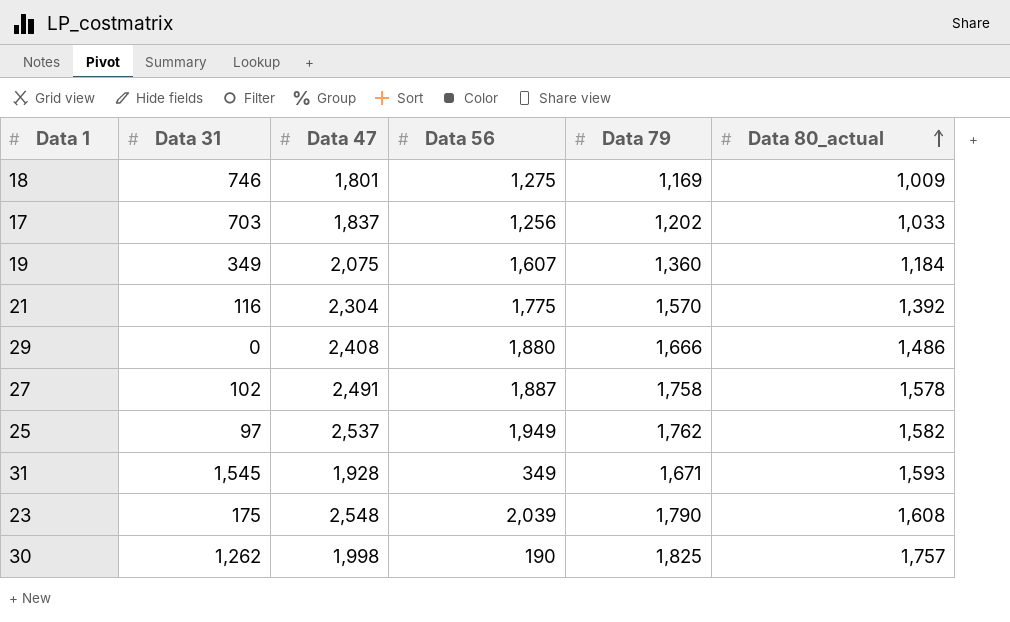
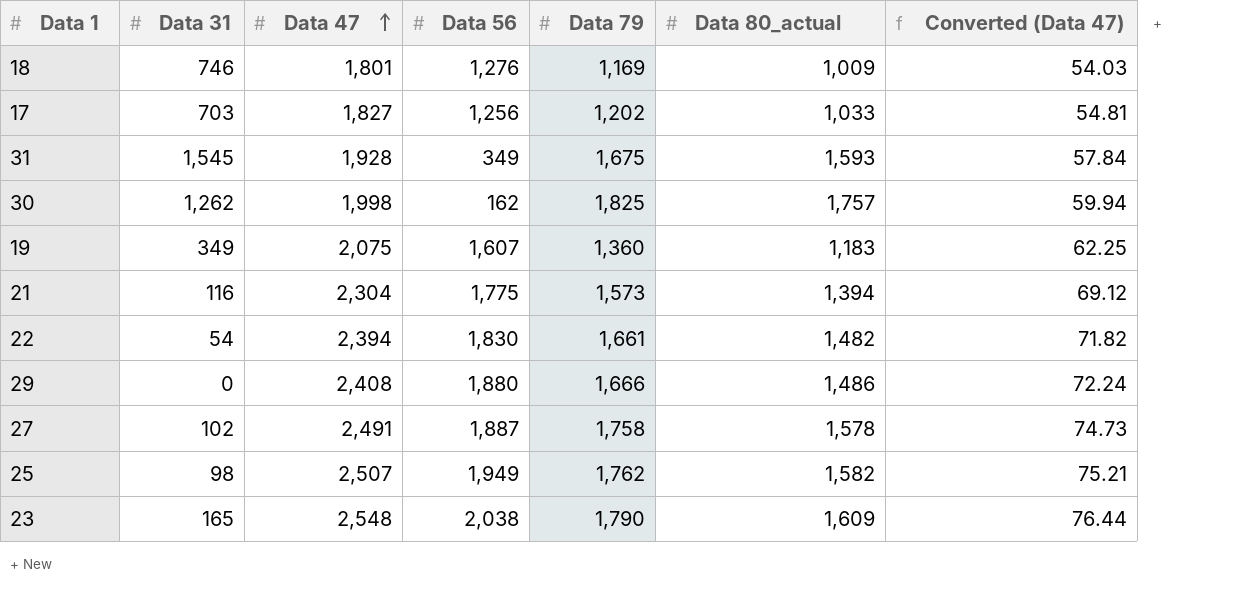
row order: Data 80_actual ascending -> Data 47 ascending
column Converted (Data 47) | formula: none -> [Data 47] * 0.03
18 | Data 56: 1,275 -> 1,276
17 | Data 47: 1,837 -> 1,827
31 | Data 79: 1,671 -> 1,675
30 | Data 56: 190 -> 162
19 | Data 80_actual: 1,184 -> 1,183
21 | Data 79: 1,570 -> 1,573
21 | Data 80_actual: 1,392 -> 1,394
row 22: none -> 54 | 2,394 | 1,830 | 1,661 | 1,482 | 71.82
25 | Data 31: 97 -> 98
25 | Data 47: 2,537 -> 2,507
23 | Data 31: 175 -> 165
23 | Data 56: 2,039 -> 2,038
23 | Data 80_actual: 1,608 -> 1,609

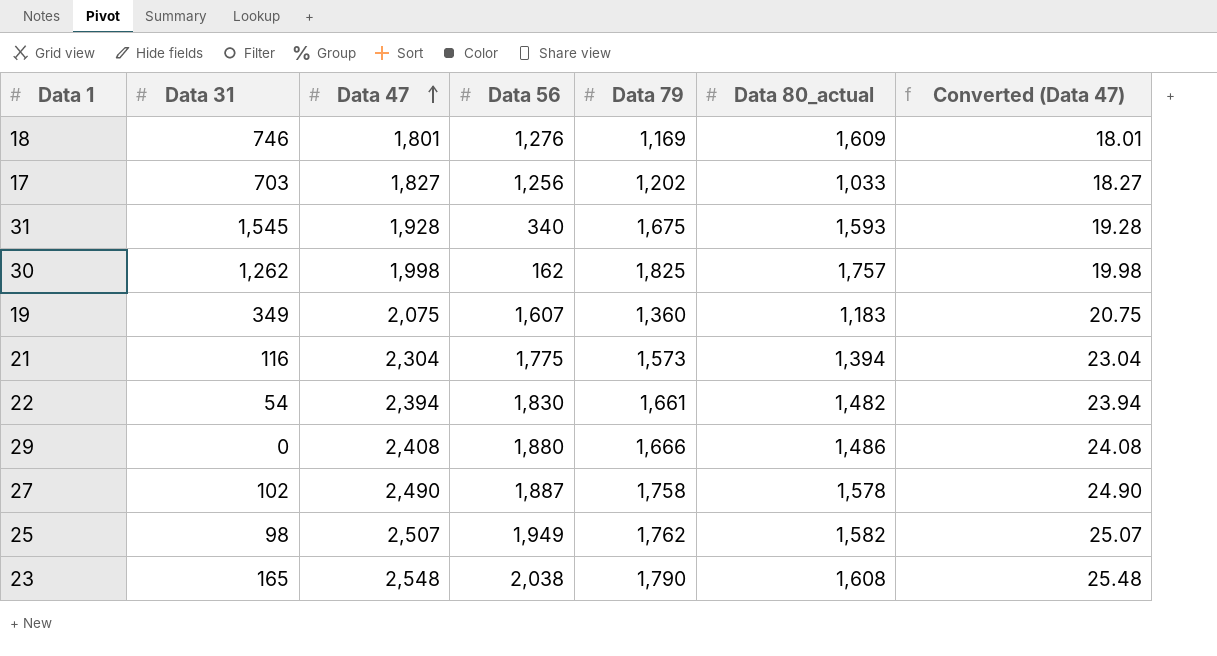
column Converted (Data 47) | formula: [Data 47] * 0.03 -> [Data 47] * 0.01
18 | Data 80_actual: 1,009 -> 1,609
31 | Data 56: 349 -> 340
27 | Data 47: 2,491 -> 2,490
23 | Data 80_actual: 1,609 -> 1,608

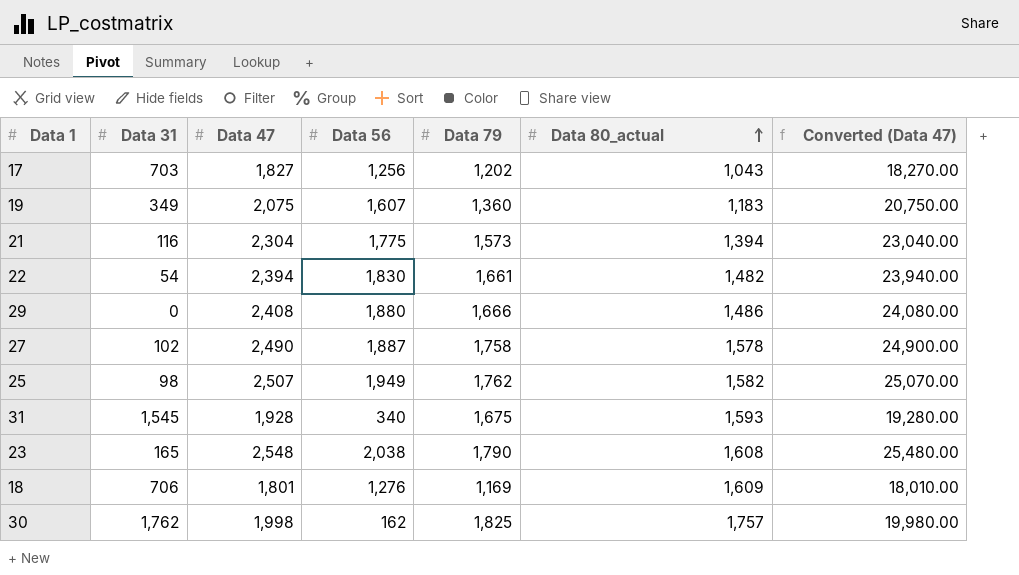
row order: Data 47 ascending -> Data 80_actual ascending
column Converted (Data 47) | formula: [Data 47] * 0.01 -> [Data 47] * 10
17 | Data 80_actual: 1,033 -> 1,043
18 | Data 31: 746 -> 706
30 | Data 31: 1,262 -> 1,762

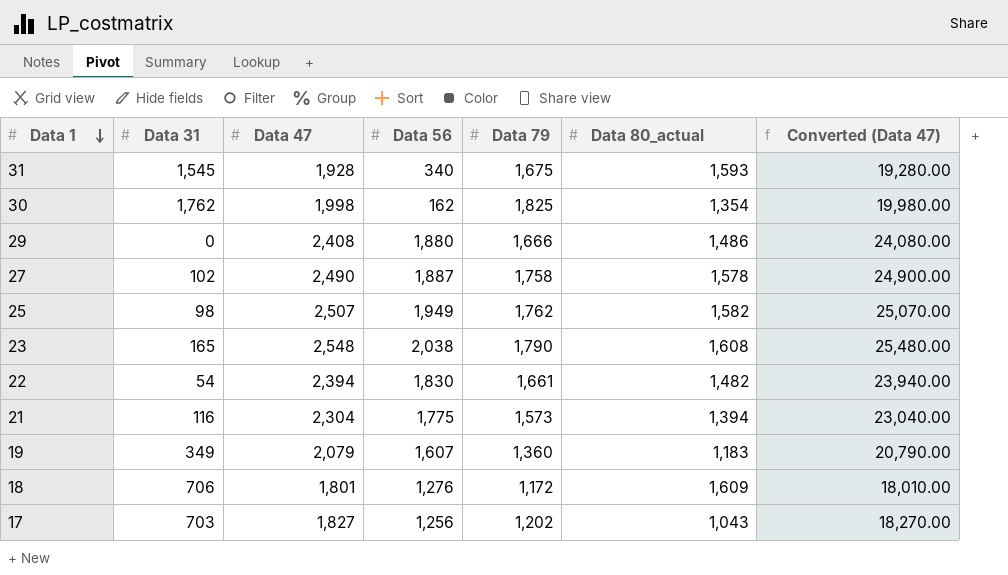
row order: Data 80_actual ascending -> Data 1 descending
30 | Data 80_actual: 1,757 -> 1,354
19 | Data 47: 2,075 -> 2,079
19 | Converted (Data 47): 20,750.00 -> 20,790.00
18 | Data 79: 1,169 -> 1,172

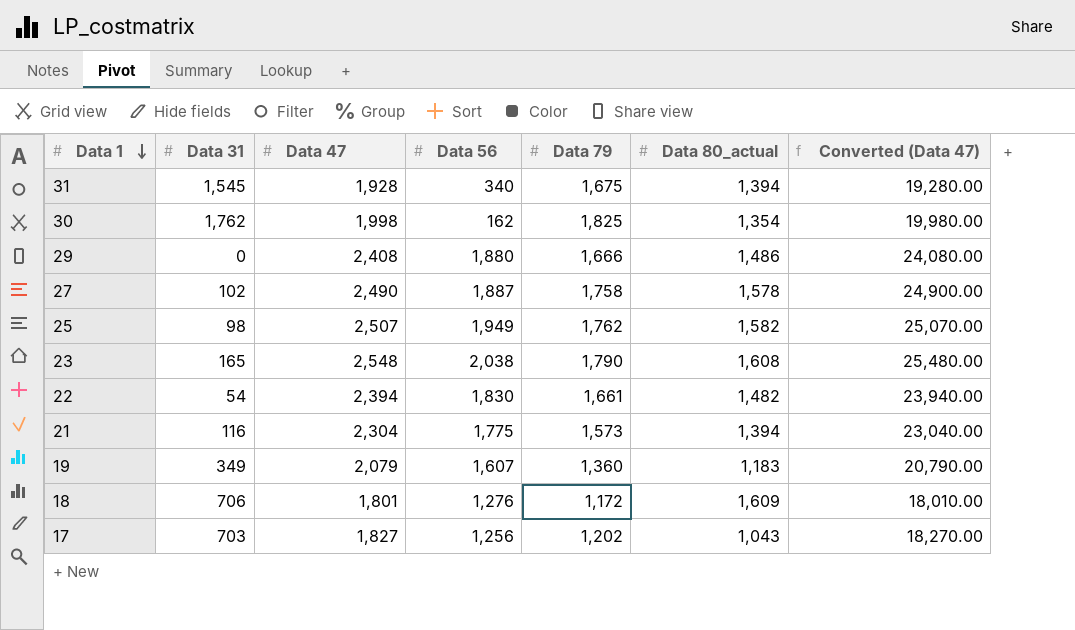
31 | Data 80_actual: 1,593 -> 1,394

